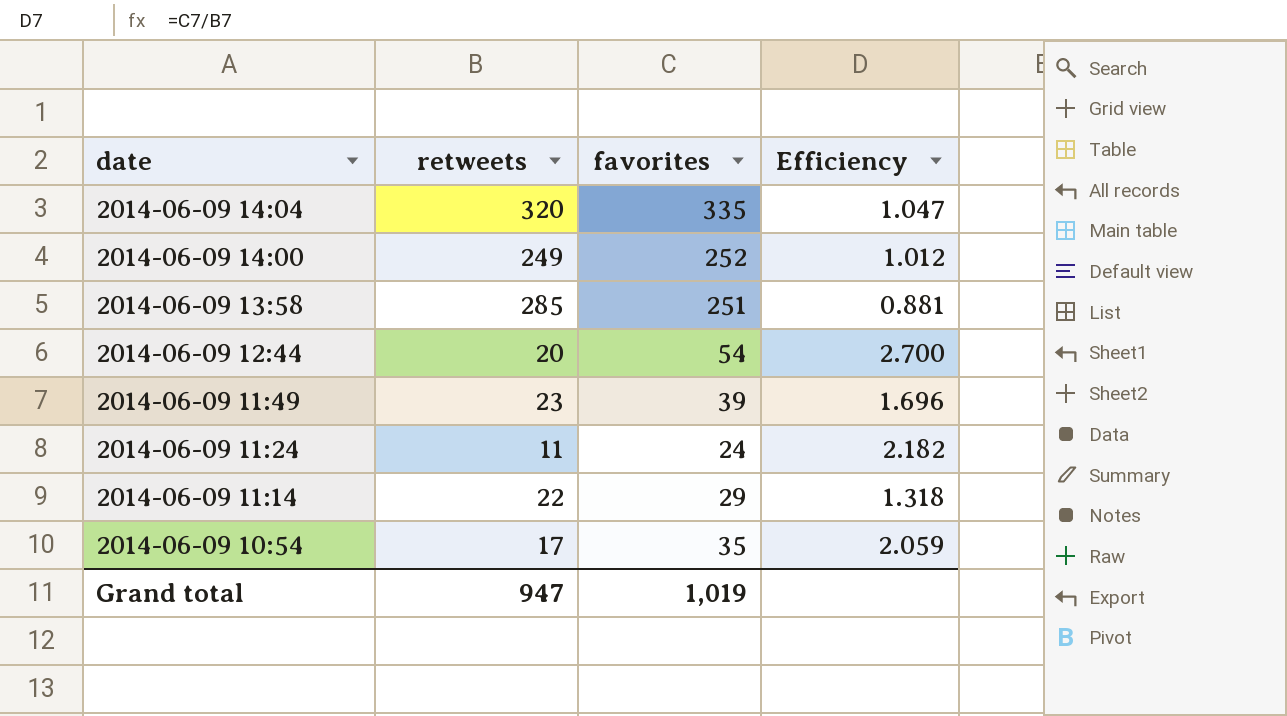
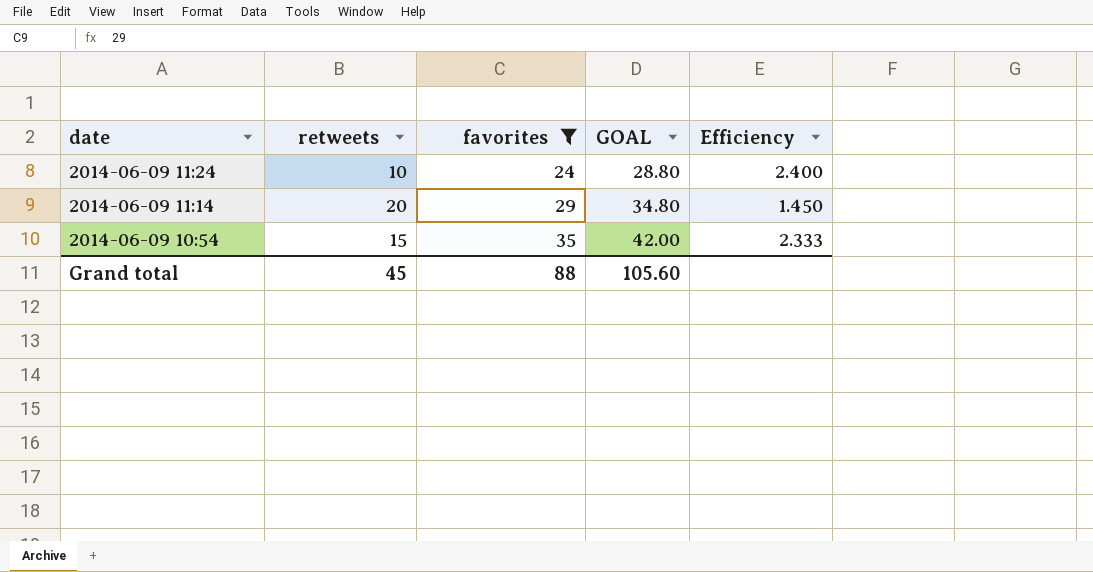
filter: none -> favorites <= 35
column GOAL | formula: none -> [favorites] * 1.2
2014-06-09 11:24 | retweets: 11 -> 10
2014-06-09 11:24 | Efficiency: 2.182 -> 2.400
2014-06-09 11:14 | retweets: 22 -> 20
2014-06-09 11:14 | Efficiency: 1.318 -> 1.450
2014-06-09 10:54 | retweets: 17 -> 15
2014-06-09 10:54 | Efficiency: 2.059 -> 2.333
Grand total | retweets: 947 -> 45
Grand total | favorites: 1,019 -> 88

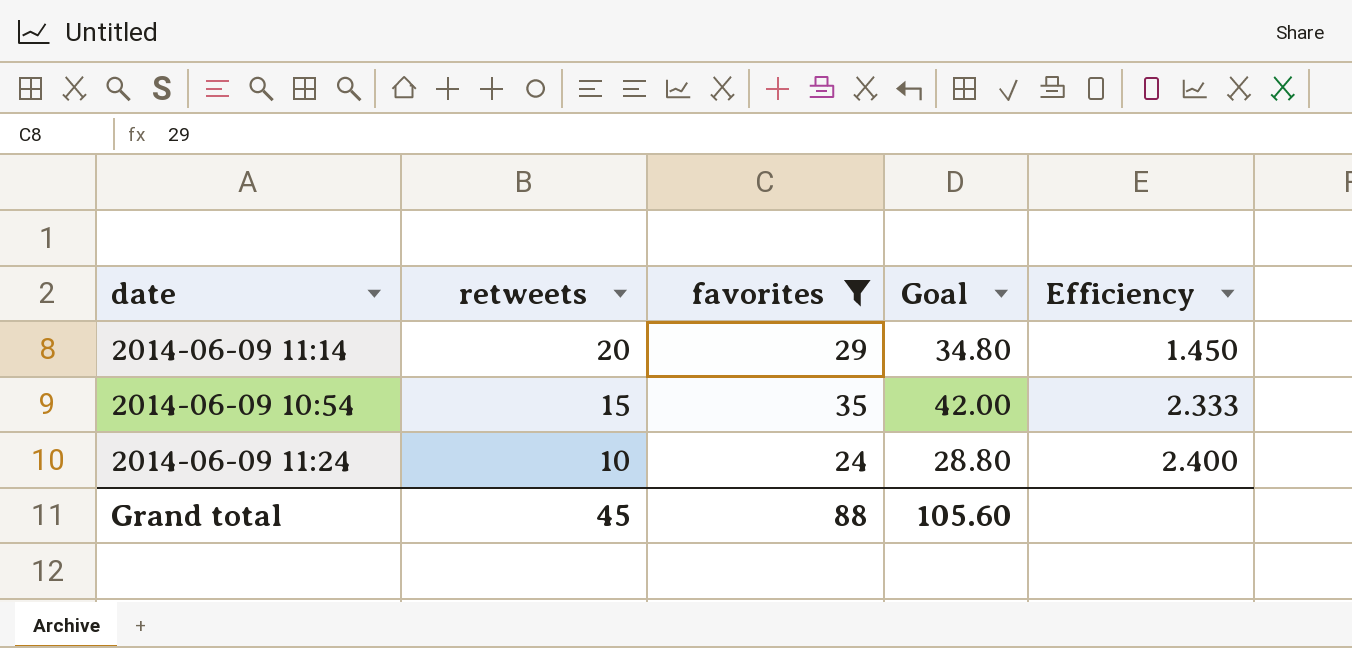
row order: date descending -> retweets descending
column name: GOAL -> Goal

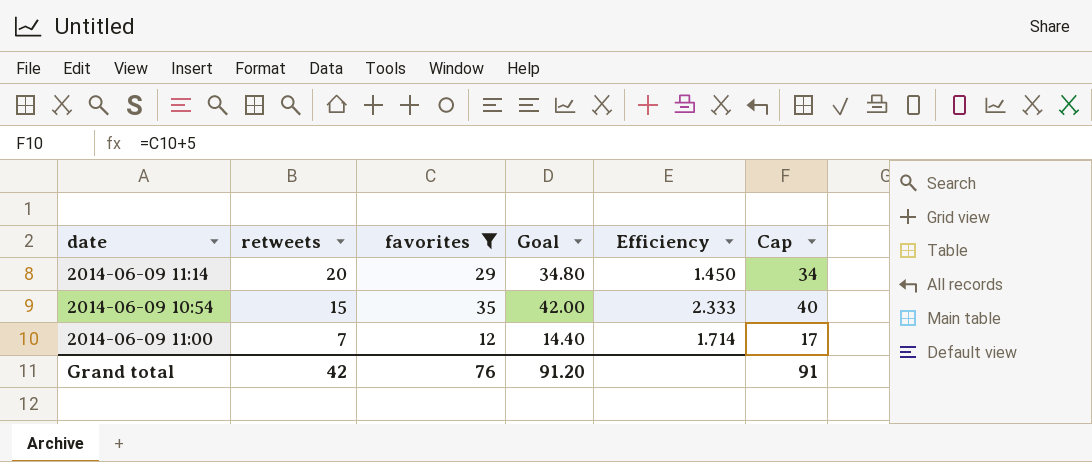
column Cap | formula: none -> [favorites] + 5
row 2014-06-09 11:24: 10 | 24 | 28.80 | 2.400 -> none
row 2014-06-09 11:00: none -> 7 | 12 | 14.40 | 1.714 | 17
Grand total | retweets: 45 -> 42
Grand total | favorites: 88 -> 76
Grand total | Goal: 105.60 -> 91.20

